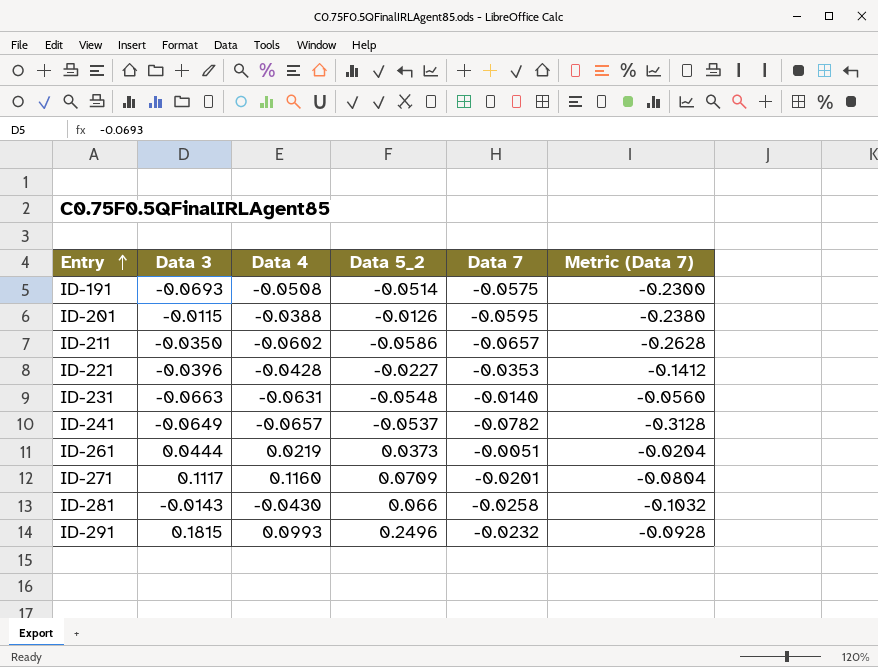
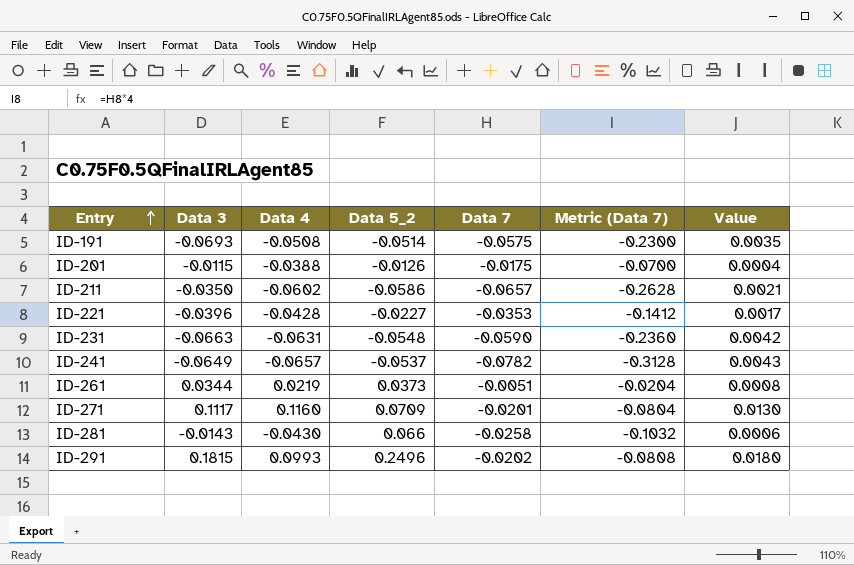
column Value | formula: none -> [Data 3] * [Data 4]
ID-201 | Data 7: -0.0595 -> -0.0175
ID-201 | Metric (Data 7): -0.2380 -> -0.0700
ID-231 | Data 7: -0.0140 -> -0.0590
ID-231 | Metric (Data 7): -0.0560 -> -0.2360
ID-261 | Data 3: 0.0444 -> 0.0344
ID-291 | Data 7: -0.0232 -> -0.0202
ID-291 | Metric (Data 7): -0.0928 -> -0.0808

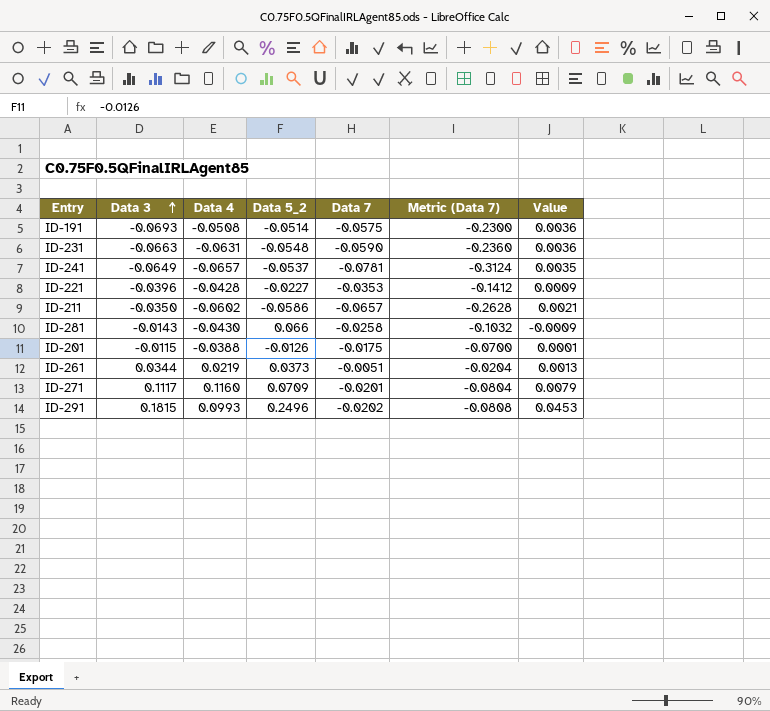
row order: Entry ascending -> Data 3 ascending
column Value | formula: [Data 3] * [Data 4] -> [Data 3] * [Data 5_2]
ID-241 | Data 7: -0.0782 -> -0.0781
ID-241 | Metric (Data 7): -0.3128 -> -0.3124

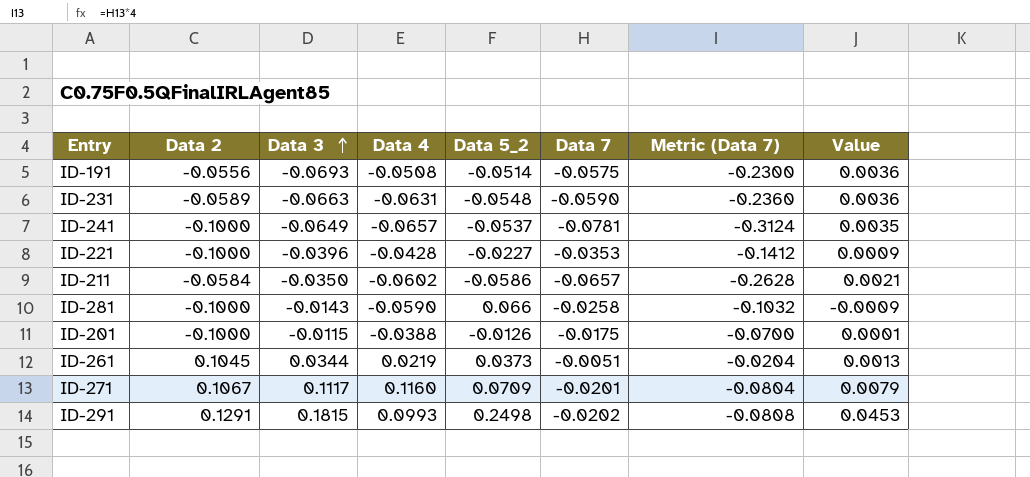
column Data 2 | position: none -> 2
ID-281 | Data 4: -0.0430 -> -0.0590
ID-291 | Data 5_2: 0.2496 -> 0.2498

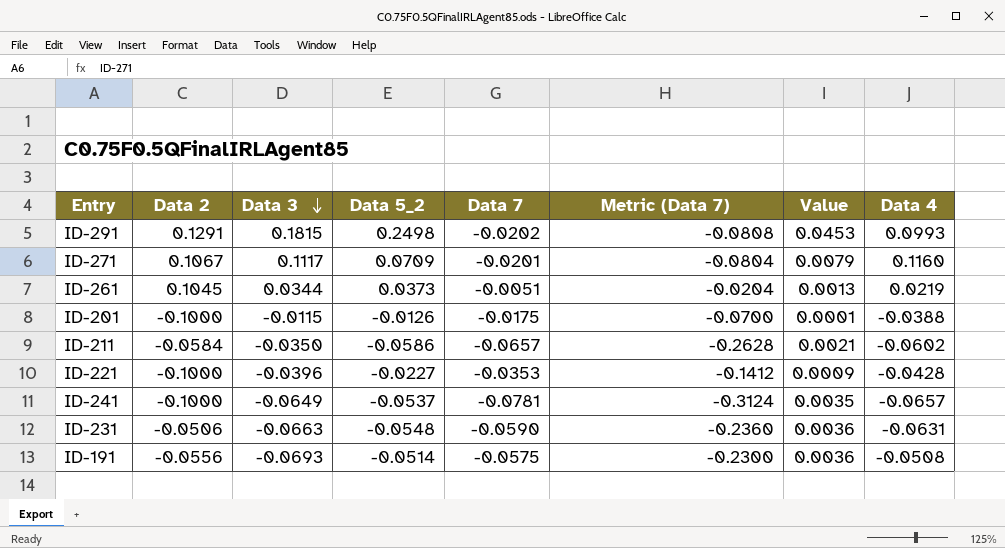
row order: Data 3 ascending -> Data 3 descending
column Data 4 | position: 4 -> 8
row ID-281: -0.1000 | -0.0143 | -0.0590 | 0.066 | -0.0258 | -0.1032 | -0.0009 -> none
ID-231 | Data 2: -0.0589 -> -0.0506

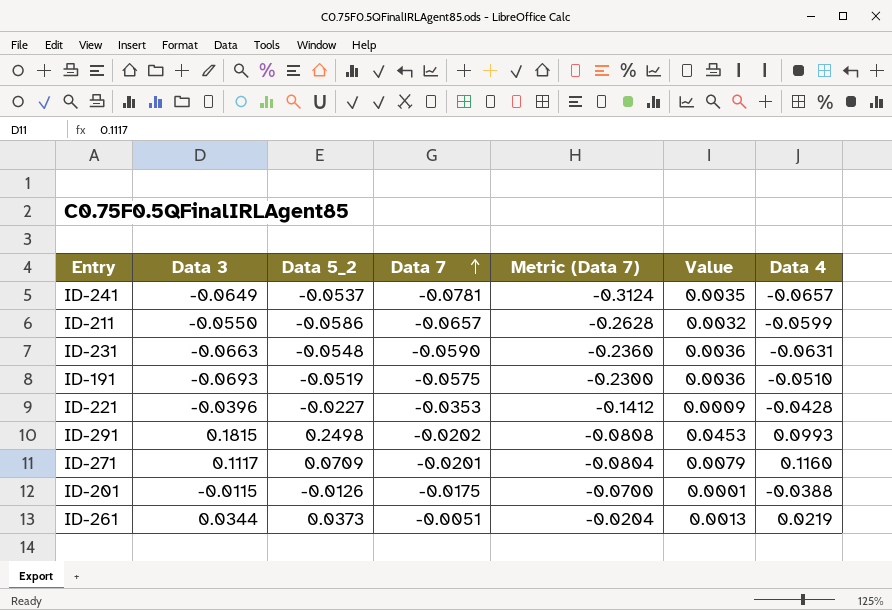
row order: Data 3 descending -> Data 7 ascending
column Data 2 | position: 2 -> none
ID-211 | Data 3: -0.0350 -> -0.0550
ID-211 | Value: 0.0021 -> 0.0032
ID-211 | Data 4: -0.0602 -> -0.0599
ID-191 | Data 5_2: -0.0514 -> -0.0519
ID-191 | Data 4: -0.0508 -> -0.0510

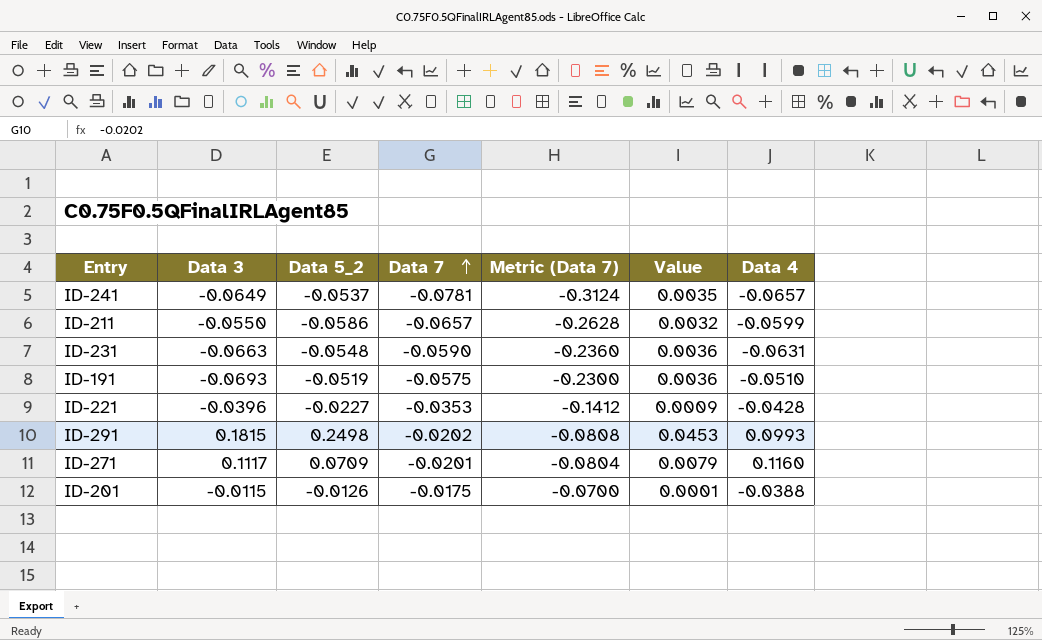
row ID-261: 0.0344 | 0.0373 | -0.0051 | -0.0204 | 0.0013 | 0.0219 -> none

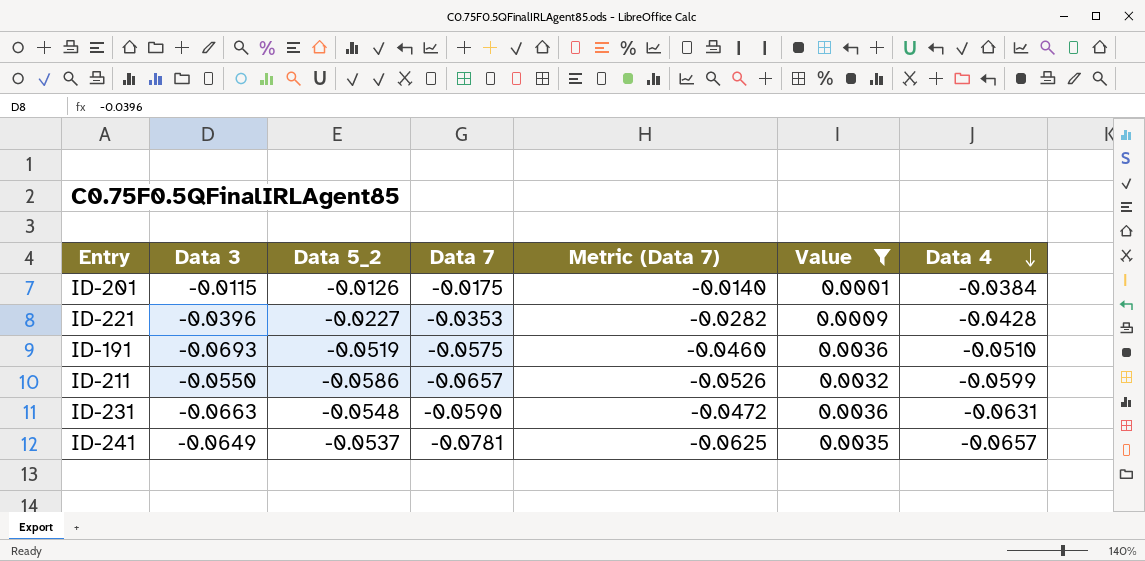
filter: none -> Value <= 0.0036
row order: Data 7 ascending -> Data 4 descending
column Metric (Data 7) | formula: [Data 7] * 4 -> [Data 7] * 0.8
ID-201 | Data 4: -0.0388 -> -0.0384

